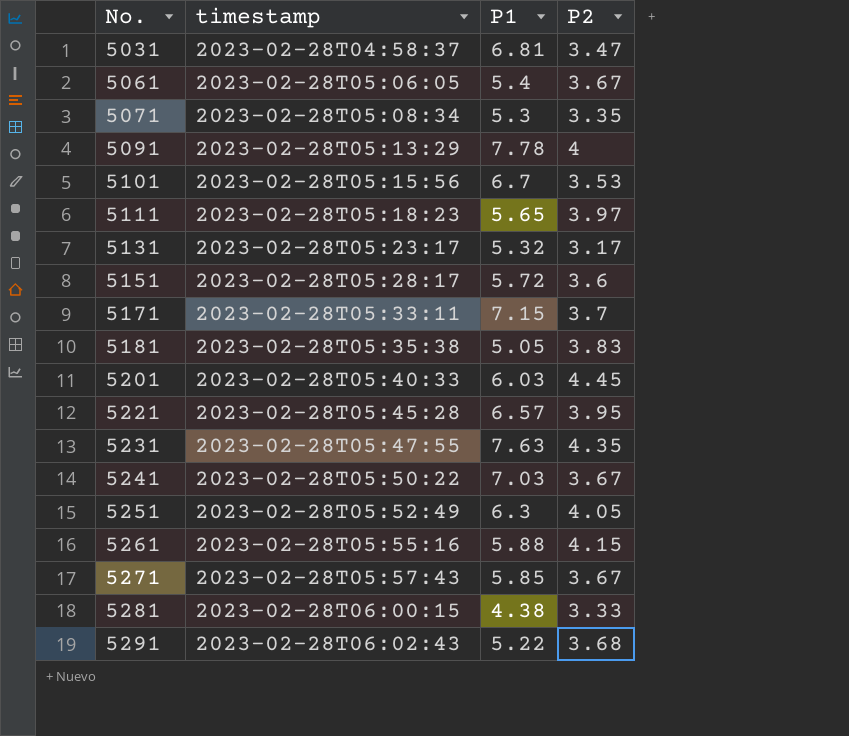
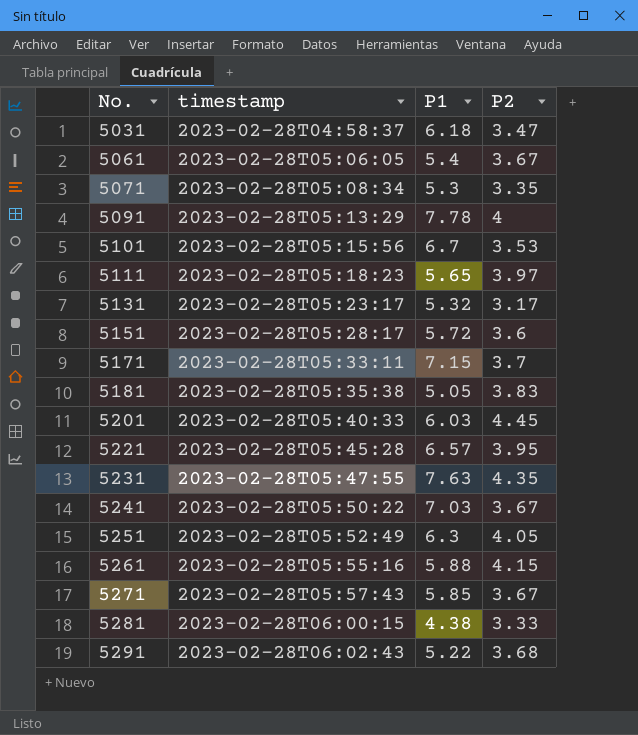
5031 | P1: 6.81 -> 6.18

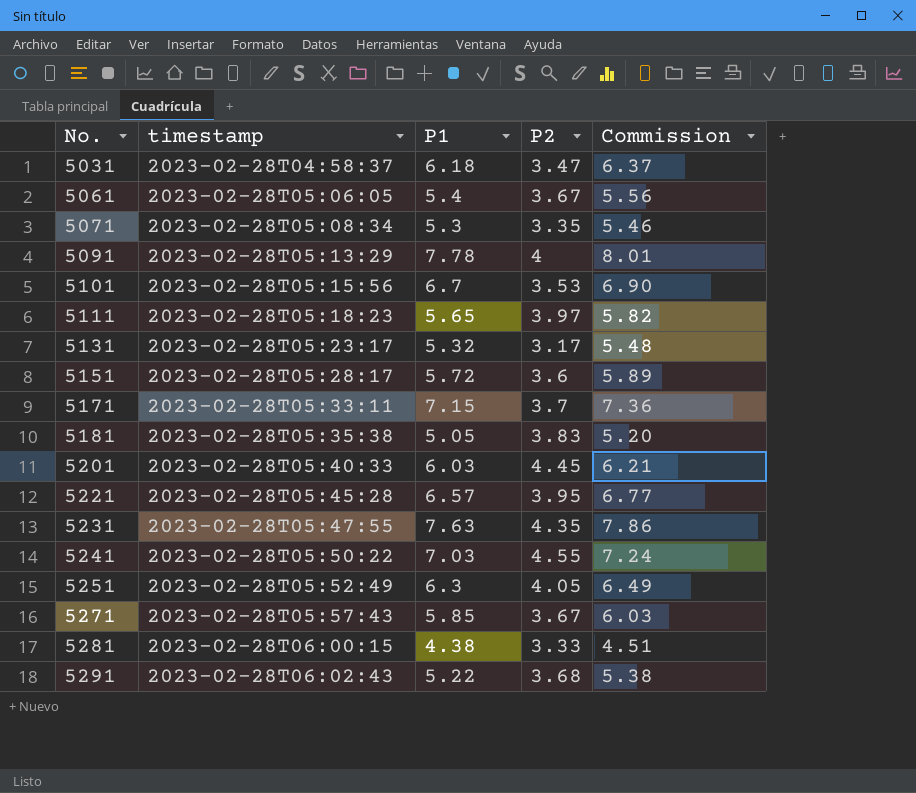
column Commission | formula: none -> [P1] * 1.03
row 5261: 2023-02-28T05:55:16 | 5.88 | 4.15 -> none
5241 | P2: 3.67 -> 4.55

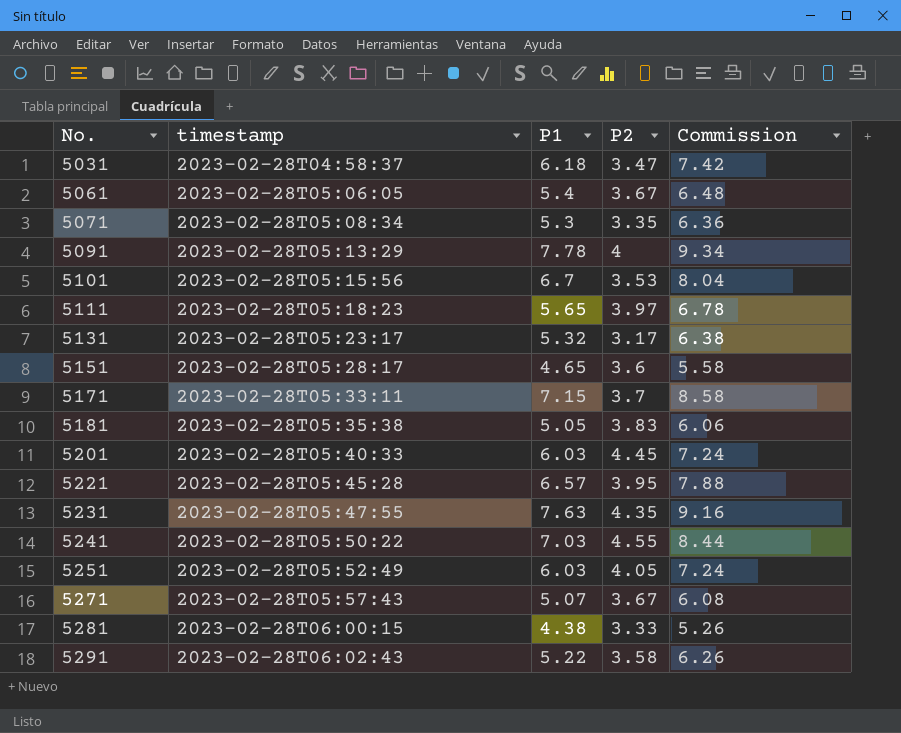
column Commission | formula: [P1] * 1.03 -> [P1] * 1.2
5151 | P1: 5.72 -> 4.65
5251 | P1: 6.3 -> 6.03
5271 | P1: 5.85 -> 5.07
5291 | P2: 3.68 -> 3.58

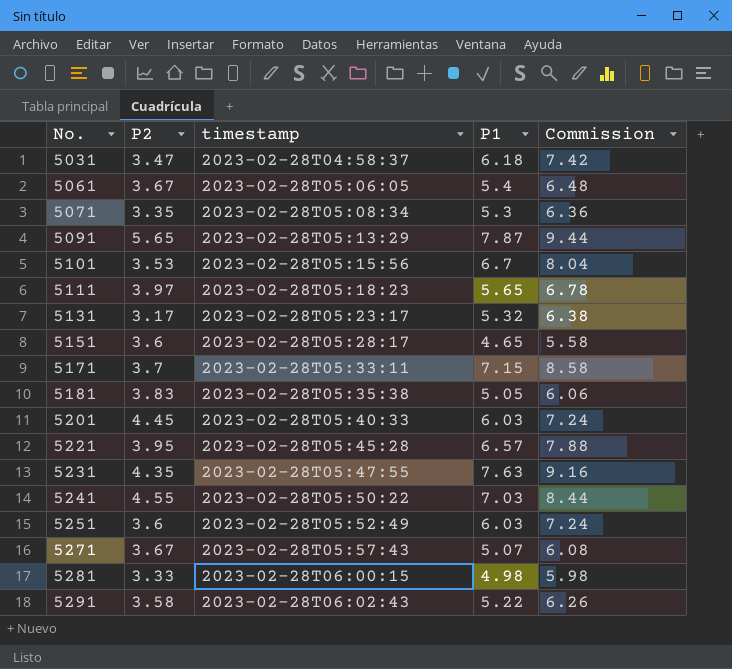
column P2 | position: 4 -> 2
5091 | P2: 4 -> 5.65
5091 | P1: 7.78 -> 7.87
5091 | Commission: 9.34 -> 9.44
5251 | P2: 4.05 -> 3.6
5281 | P1: 4.38 -> 4.98
5281 | Commission: 5.26 -> 5.98

